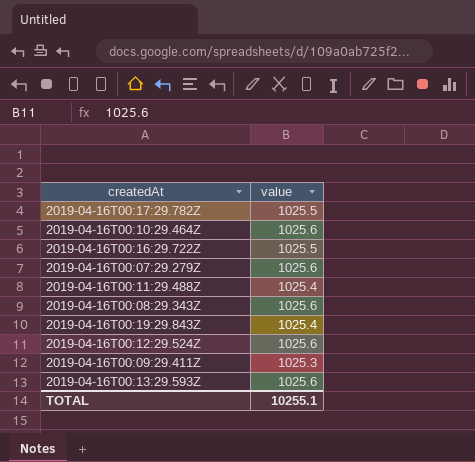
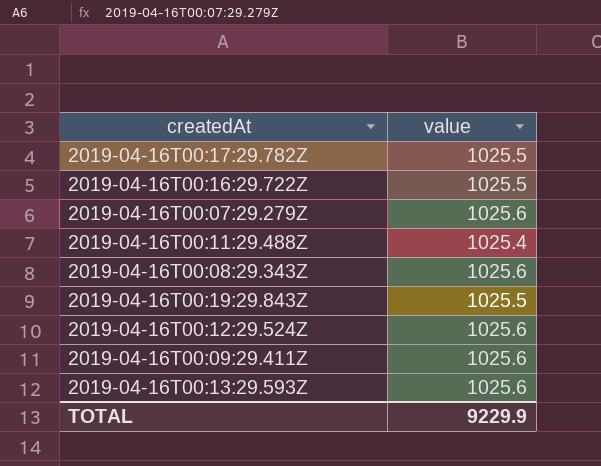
row 2019-04-16T00:10:29.464Z: 1025.6 -> none
2019-04-16T00:19:29.843Z | value: 1025.4 -> 1025.5
2019-04-16T00:09:29.411Z | value: 1025.3 -> 1025.6
TOTAL | value: 10255.1 -> 9229.9

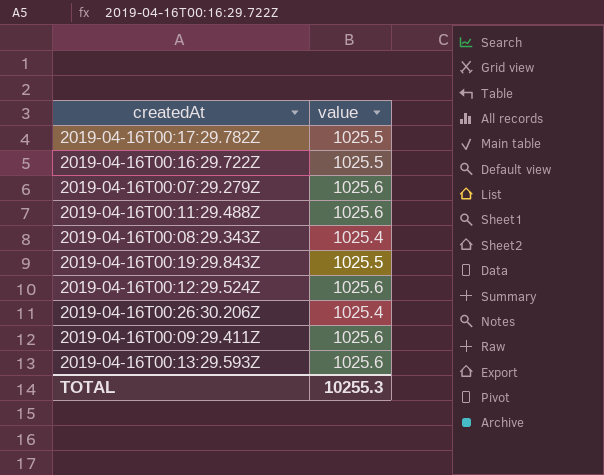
2019-04-16T00:11:29.488Z | value: 1025.4 -> 1025.6
2019-04-16T00:08:29.343Z | value: 1025.6 -> 1025.4
row 2019-04-16T00:26:30.206Z: none -> 1025.4
TOTAL | value: 9229.9 -> 10255.3

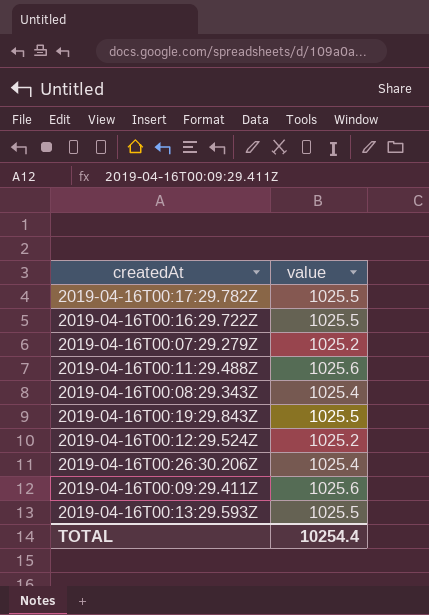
2019-04-16T00:07:29.279Z | value: 1025.6 -> 1025.2
2019-04-16T00:12:29.524Z | value: 1025.6 -> 1025.2
2019-04-16T00:13:29.593Z | value: 1025.6 -> 1025.5
TOTAL | value: 10255.3 -> 10254.4

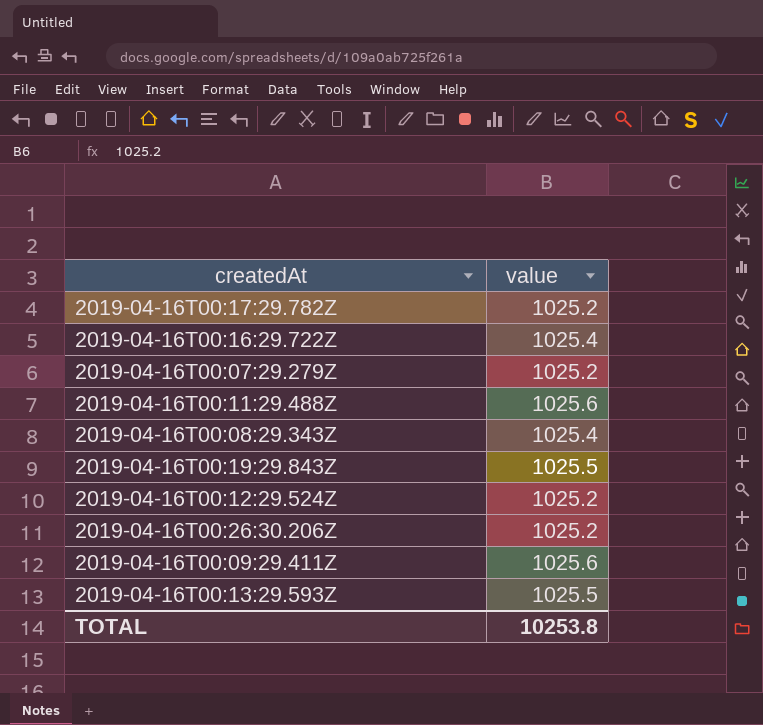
2019-04-16T00:17:29.782Z | value: 1025.5 -> 1025.2
2019-04-16T00:16:29.722Z | value: 1025.5 -> 1025.4
2019-04-16T00:26:30.206Z | value: 1025.4 -> 1025.2
TOTAL | value: 10254.4 -> 10253.8

